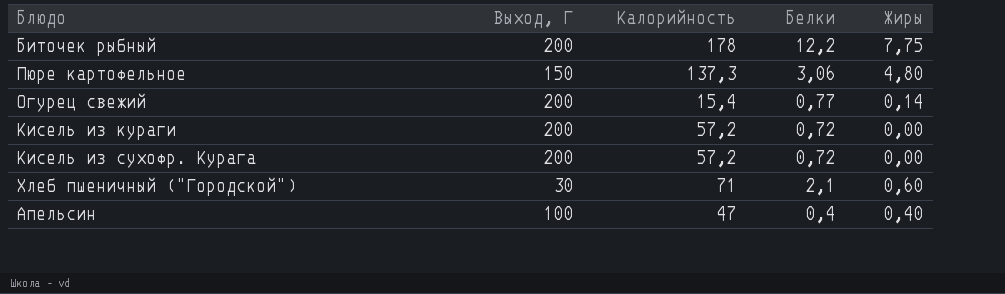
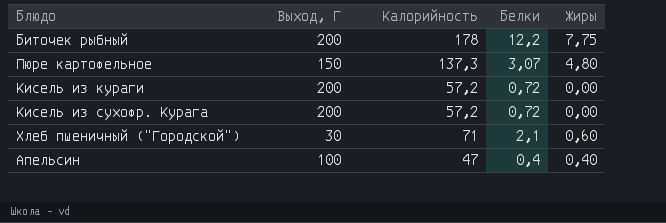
row Огурец свежий: 200 | 15,4 | 0,77 | 0,14 -> none
Пюре картофельное | Белки: 3,06 -> 3,07

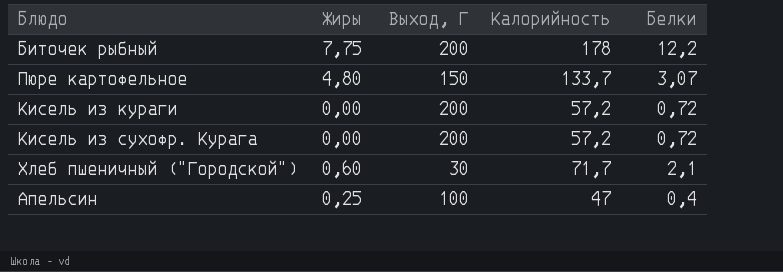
column Жиры | position: 5 -> 2
Пюре картофельное | Калорийность: 137,3 -> 133,7
Хлеб пшеничный ("Городской") | Калорийность: 71 -> 71,7
Апельсин | Жиры: 0,40 -> 0,25

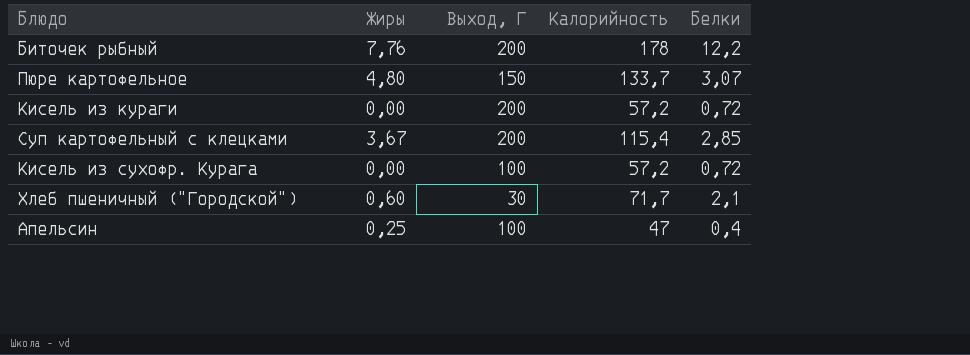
Биточек рыбный | Жиры: 7,75 -> 7,76
row Суп картофельный с клецками: none -> 3,67 | 200 | 115,4 | 2,85
Кисель из сухофр. Курага | Выход, Г: 200 -> 100

